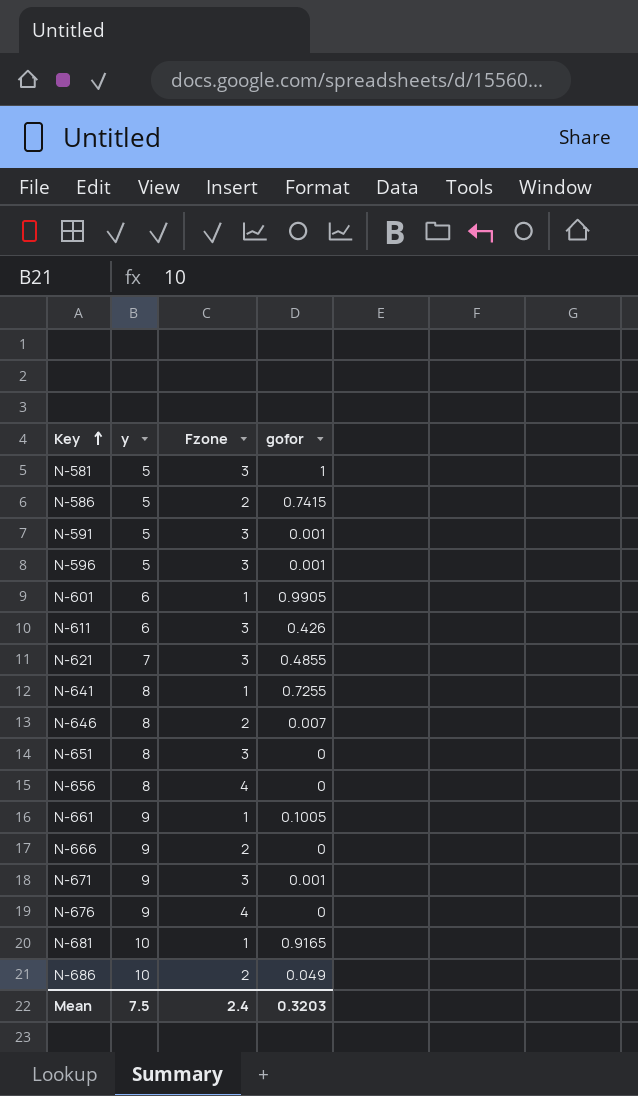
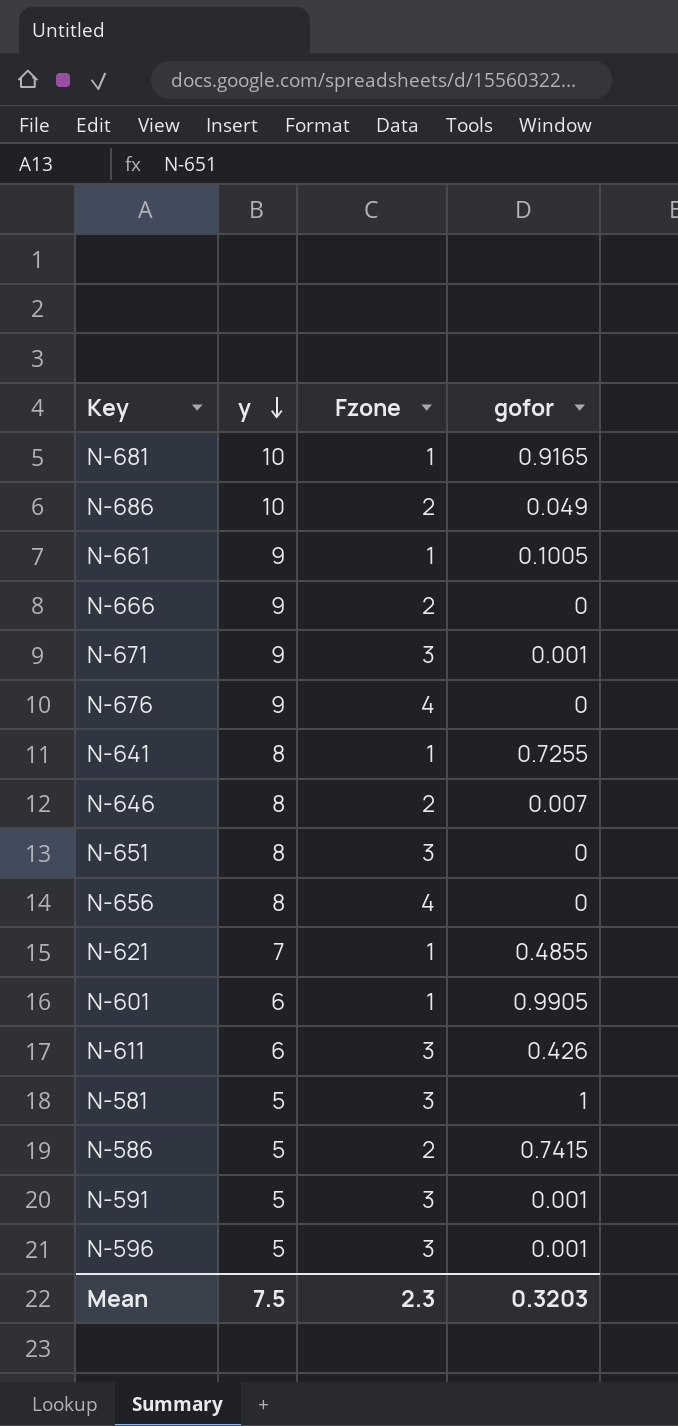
row order: Key ascending -> y descending
N-621 | Fzone: 3 -> 1
Mean | Fzone: 2.4 -> 2.3

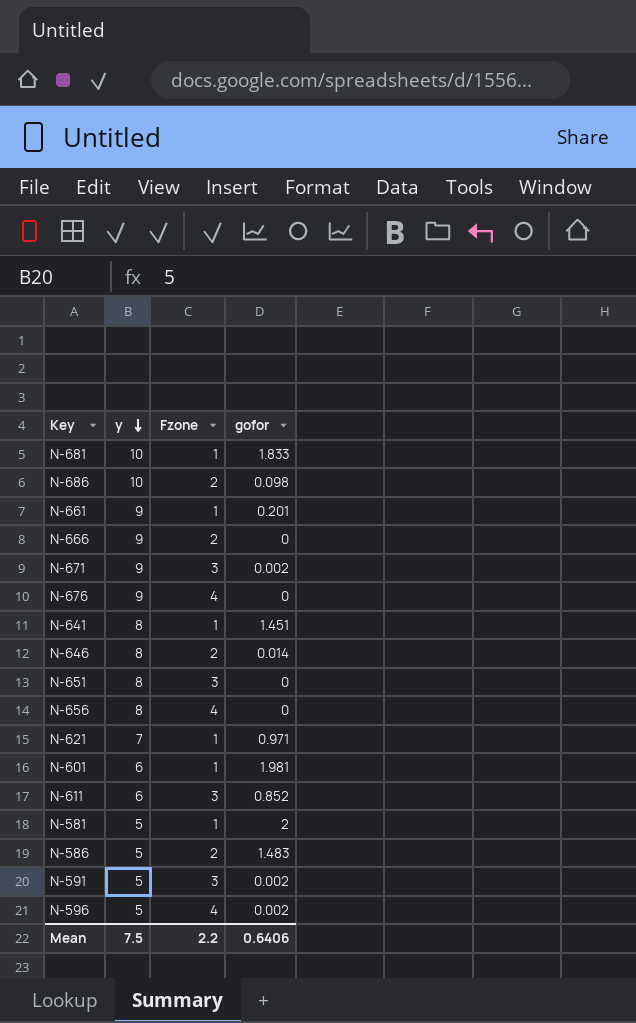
N-681 | gofor: 0.9165 -> 1.833
N-686 | gofor: 0.049 -> 0.098
N-661 | gofor: 0.1005 -> 0.201
N-671 | gofor: 0.001 -> 0.002
N-641 | gofor: 0.7255 -> 1.451
N-646 | gofor: 0.007 -> 0.014
N-621 | gofor: 0.4855 -> 0.971
N-601 | gofor: 0.9905 -> 1.981
N-611 | gofor: 0.426 -> 0.852
N-581 | Fzone: 3 -> 1
N-581 | gofor: 1 -> 2
N-586 | gofor: 0.7415 -> 1.483
N-591 | gofor: 0.001 -> 0.002
N-596 | Fzone: 3 -> 4
N-596 | gofor: 0.001 -> 0.002
Mean | Fzone: 2.3 -> 2.2
Mean | gofor: 0.3203 -> 0.6406

